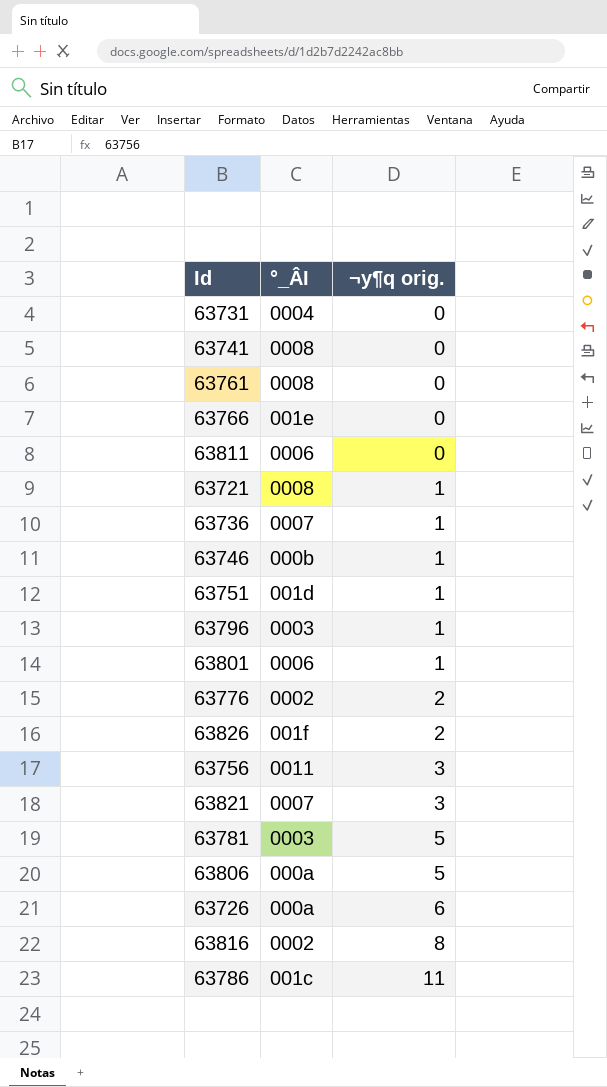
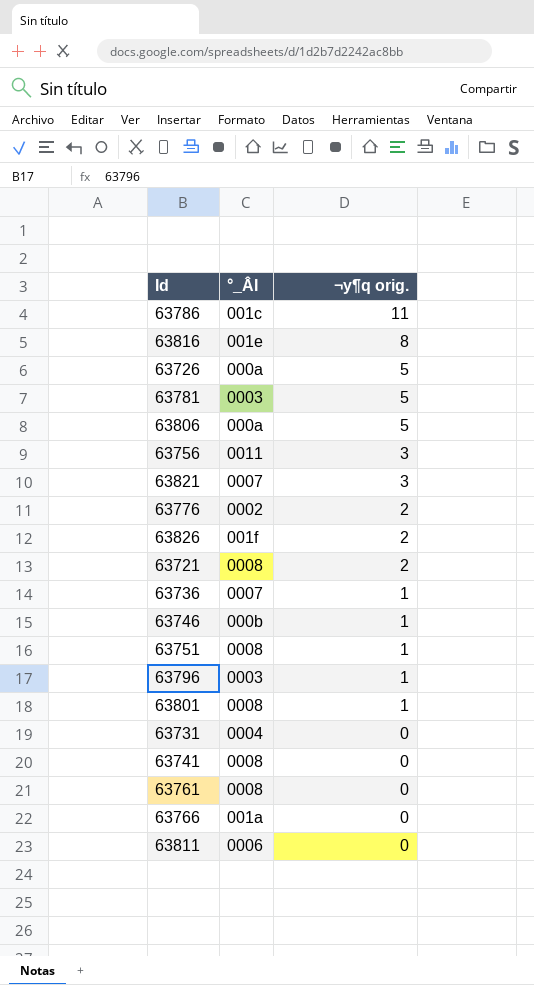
row order: ¬y¶q orig. ascending -> ¬y¶q orig. descending
63816 | °_ÂI: 0002 -> 001e
63726 | ¬y¶q orig.: 6 -> 5
63721 | ¬y¶q orig.: 1 -> 2
63751 | °_ÂI: 001d -> 0008
63801 | °_ÂI: 0006 -> 0008
63766 | °_ÂI: 001e -> 001a

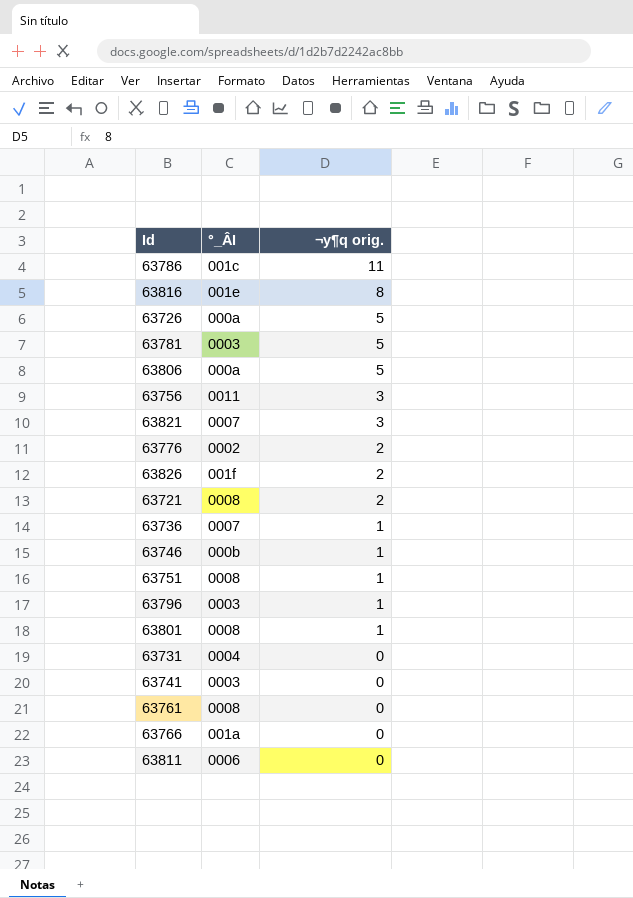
63741 | °_ÂI: 0008 -> 0003

